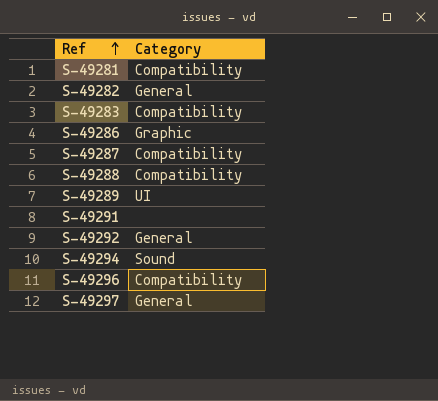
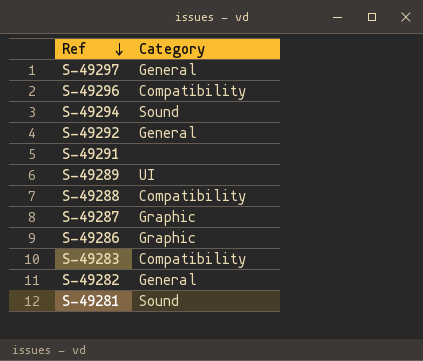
row order: Ref ascending -> Ref descending
S-49287 | Category: Compatibility -> Graphic
S-49281 | Category: Compatibility -> Sound

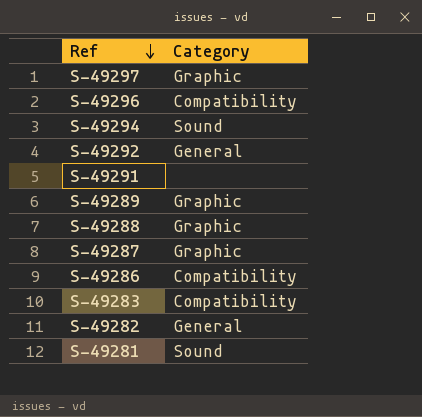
S-49297 | Category: General -> Graphic
S-49289 | Category: UI -> Graphic
S-49288 | Category: Compatibility -> Graphic
S-49286 | Category: Graphic -> Compatibility

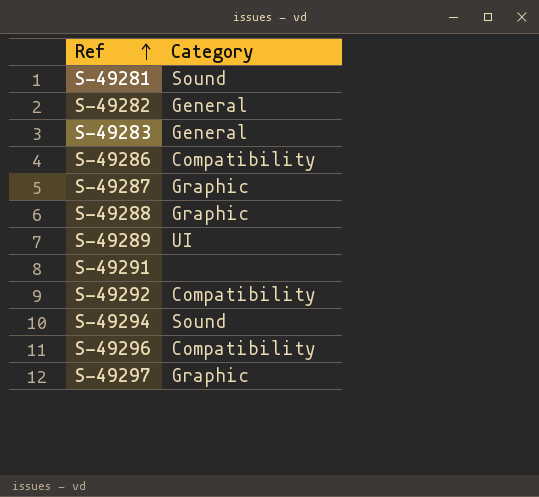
row order: Ref descending -> Ref ascending
S-49283 | Category: Compatibility -> General
S-49289 | Category: Graphic -> UI
S-49292 | Category: General -> Compatibility

